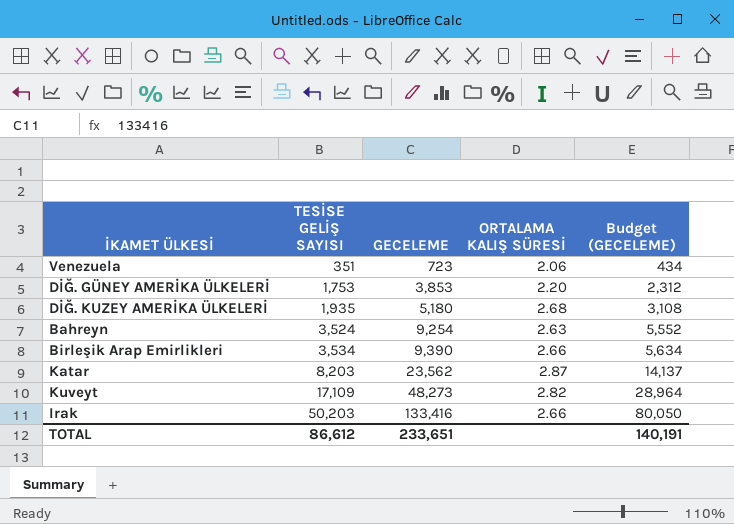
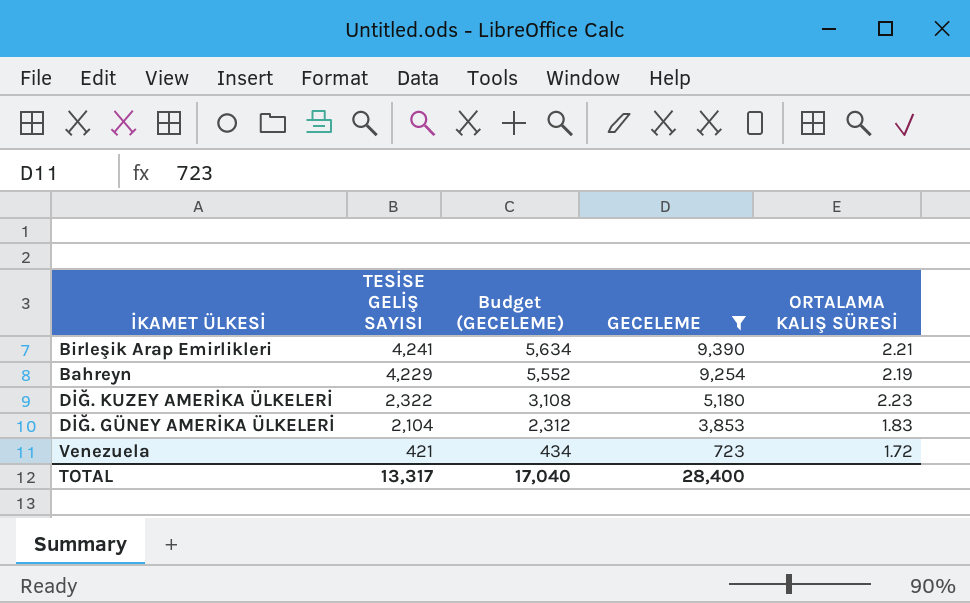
filter: none -> GECELEME <= 9,390
row order: TESİSE GELİŞ SAYISI ascending -> TESİSE GELİŞ SAYISI descending
column Budget (GECELEME) | position: 5 -> 3
Birleşik Arap Emirlikleri | TESİSE GELİŞ SAYISI: 3,534 -> 4,241
Birleşik Arap Emirlikleri | ORTALAMA KALIŞ SÜRESİ: 2.66 -> 2.21
Bahreyn | TESİSE GELİŞ SAYISI: 3,524 -> 4,229
Bahreyn | ORTALAMA KALIŞ SÜRESİ: 2.63 -> 2.19
DİĞ. KUZEY AMERİKA ÜLKELERİ | TESİSE GELİŞ SAYISI: 1,935 -> 2,322
DİĞ. KUZEY AMERİKA ÜLKELERİ | ORTALAMA KALIŞ SÜRESİ: 2.68 -> 2.23
DİĞ. GÜNEY AMERİKA ÜLKELERİ | TESİSE GELİŞ SAYISI: 1,753 -> 2,104
DİĞ. GÜNEY AMERİKA ÜLKELERİ | ORTALAMA KALIŞ SÜRESİ: 2.20 -> 1.83
Venezuela | TESİSE GELİŞ SAYISI: 351 -> 421
Venezuela | ORTALAMA KALIŞ SÜRESİ: 2.06 -> 1.72
TOTAL | TESİSE GELİŞ SAYISI: 86,612 -> 13,317
TOTAL | Budget (GECELEME): 140,191 -> 17,040
TOTAL | GECELEME: 233,651 -> 28,400

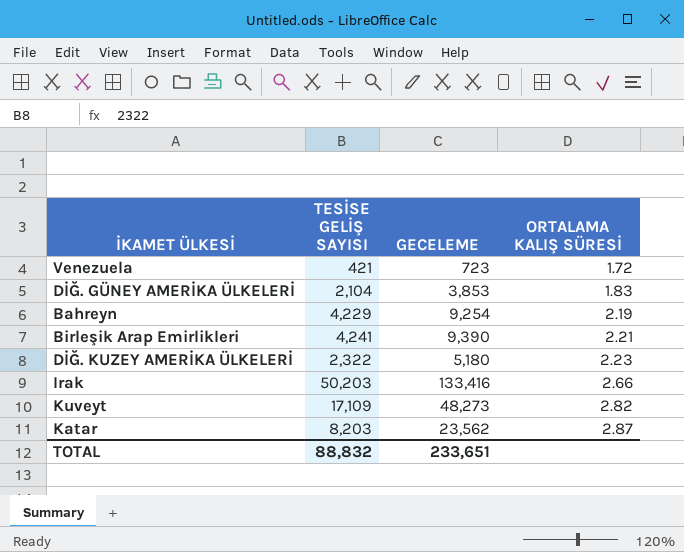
filter: GECELEME <= 9,390 -> none
row order: TESİSE GELİŞ SAYISI descending -> ORTALAMA KALIŞ SÜRESİ ascending
column Budget (GECELEME) | formula: [GECELEME] * 0.6 -> none
TOTAL | TESİSE GELİŞ SAYISI: 13,317 -> 88,832
TOTAL | GECELEME: 28,400 -> 233,651

